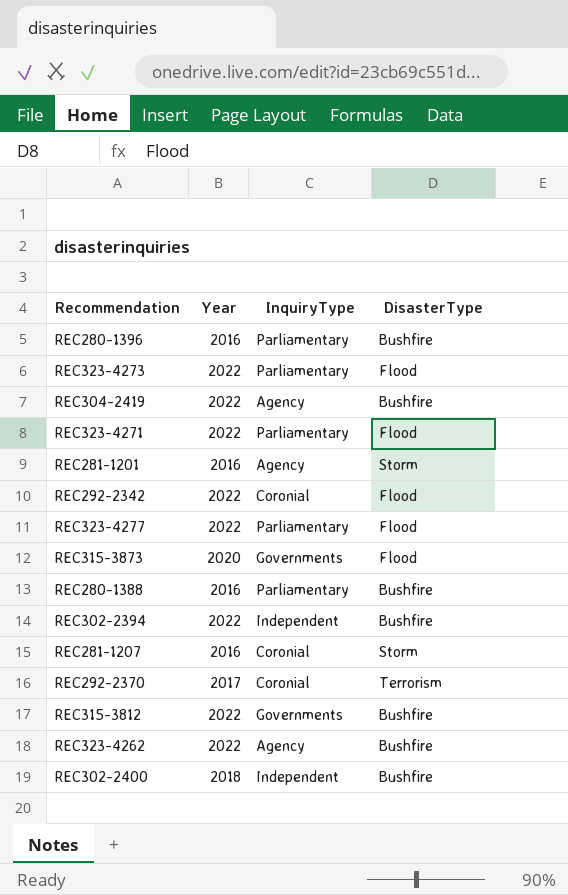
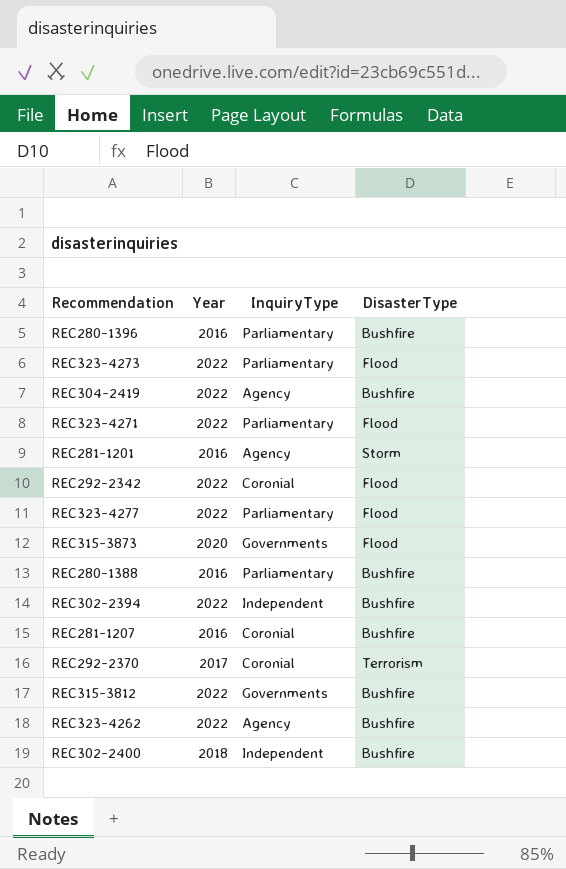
REC281-1207 | DisasterType: Storm -> Bushfire

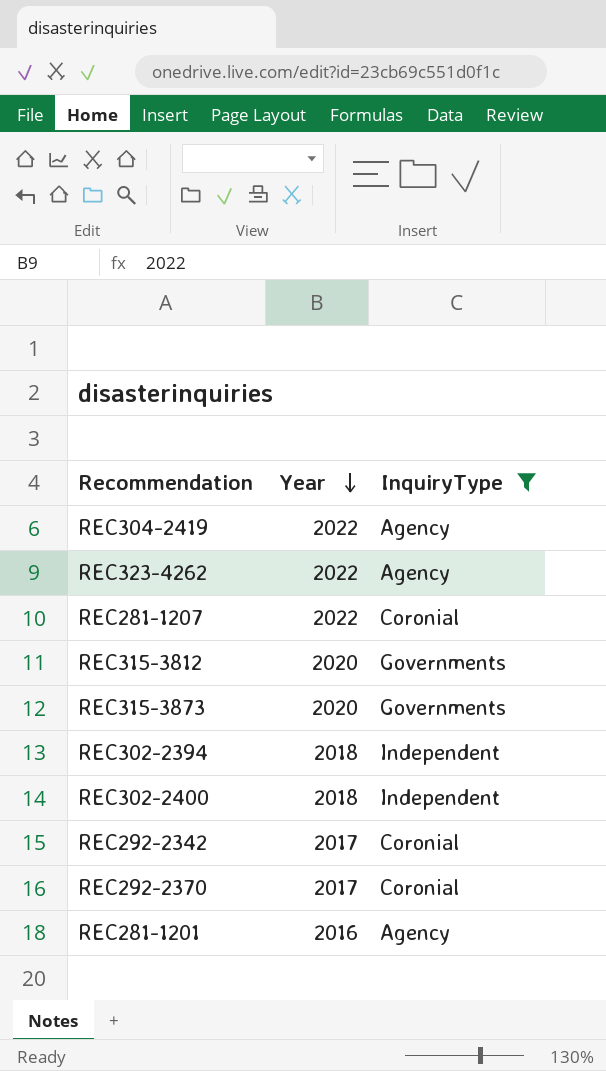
filter: none -> InquiryType != Parliamentary
row order: none -> Year descending
column DisasterType | position: 4 -> none
REC281-1207 | Year: 2016 -> 2022
REC315-3812 | Year: 2022 -> 2020
REC302-2394 | Year: 2022 -> 2018
REC292-2342 | Year: 2022 -> 2017

